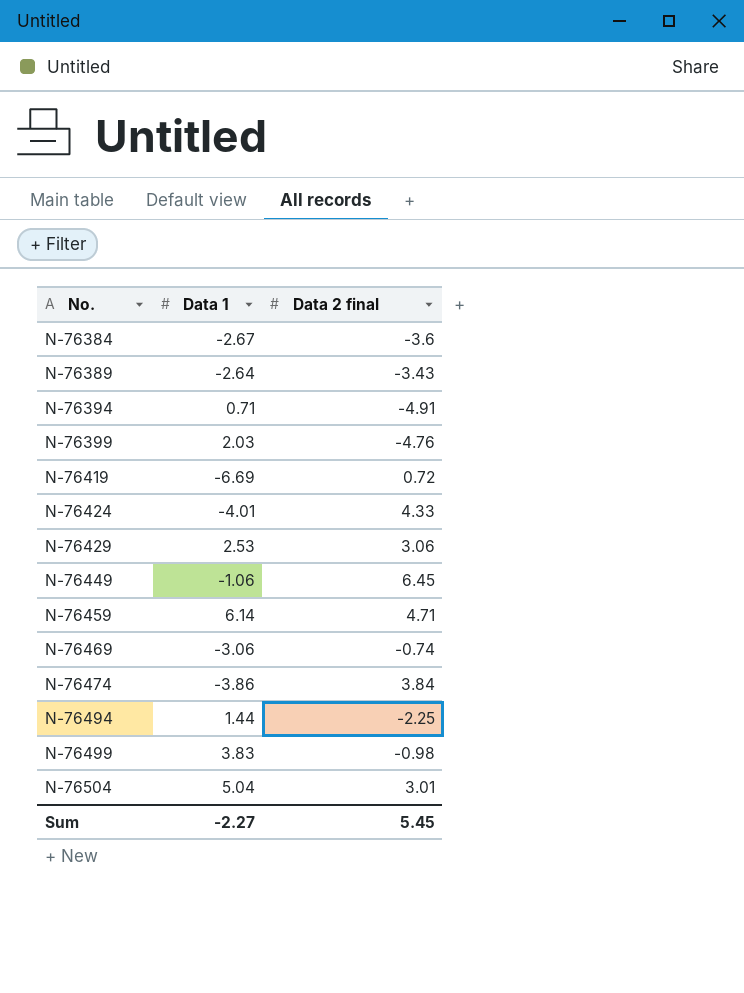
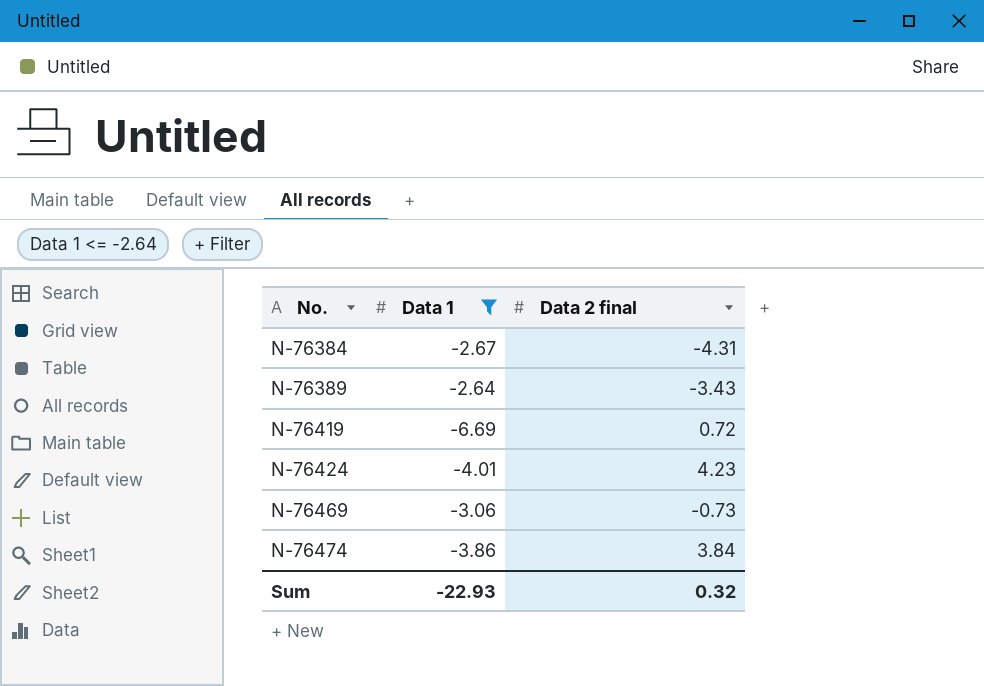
filter: none -> Data 1 <= -2.64
N-76384 | Data 2 final: -3.6 -> -4.31
N-76424 | Data 2 final: 4.33 -> 4.23
N-76469 | Data 2 final: -0.74 -> -0.73
Sum | Data 1: -2.27 -> -22.93
Sum | Data 2 final: 5.45 -> 0.32

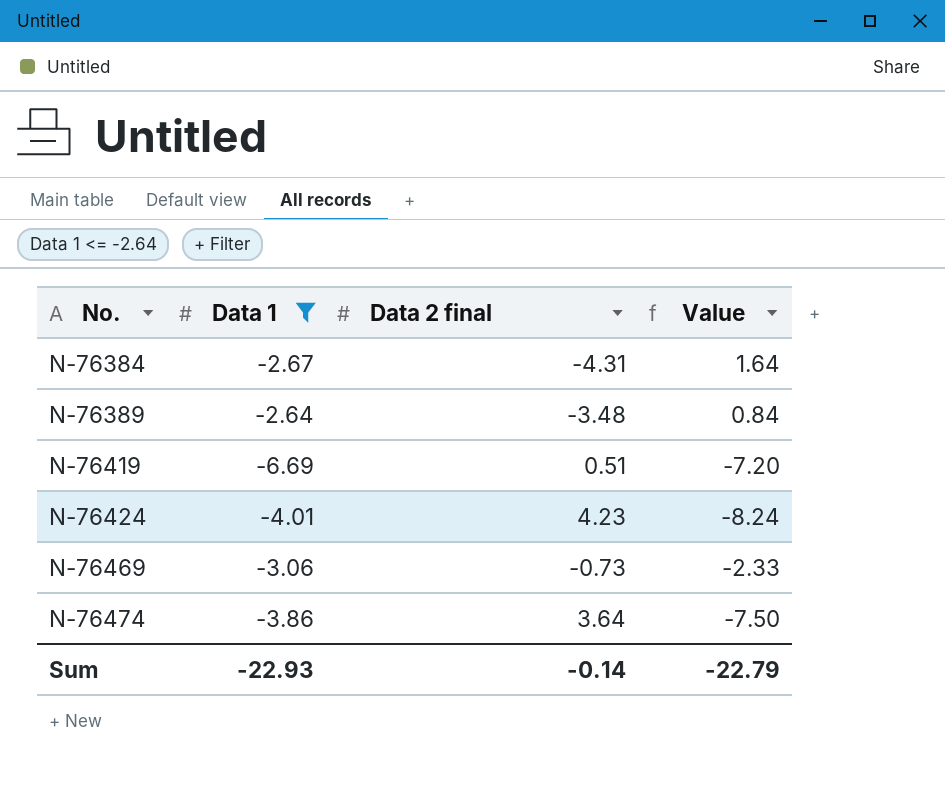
column Value | formula: none -> [Data 1] - [Data 2 final]
N-76389 | Data 2 final: -3.43 -> -3.48
N-76419 | Data 2 final: 0.72 -> 0.51
N-76474 | Data 2 final: 3.84 -> 3.64
Sum | Data 2 final: 0.32 -> -0.14

